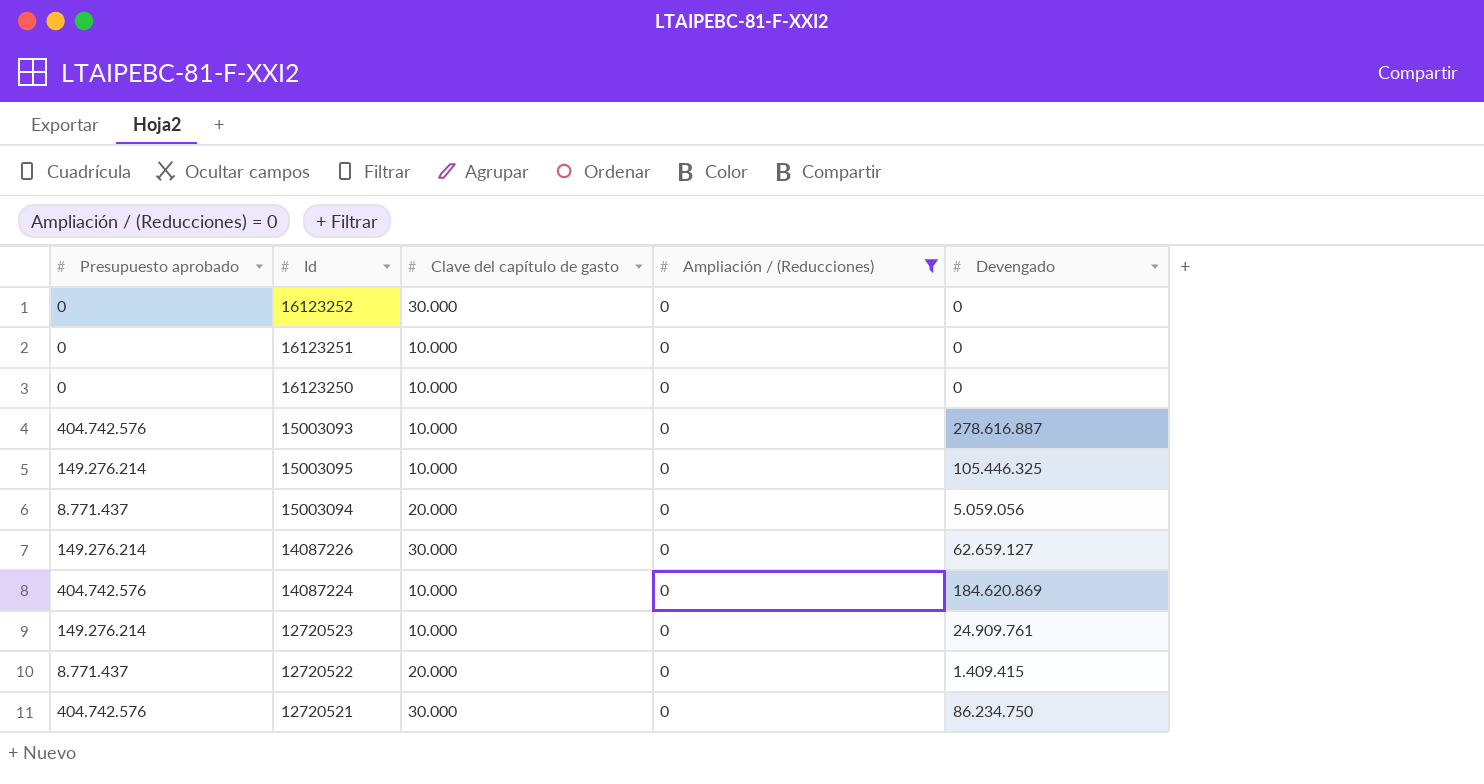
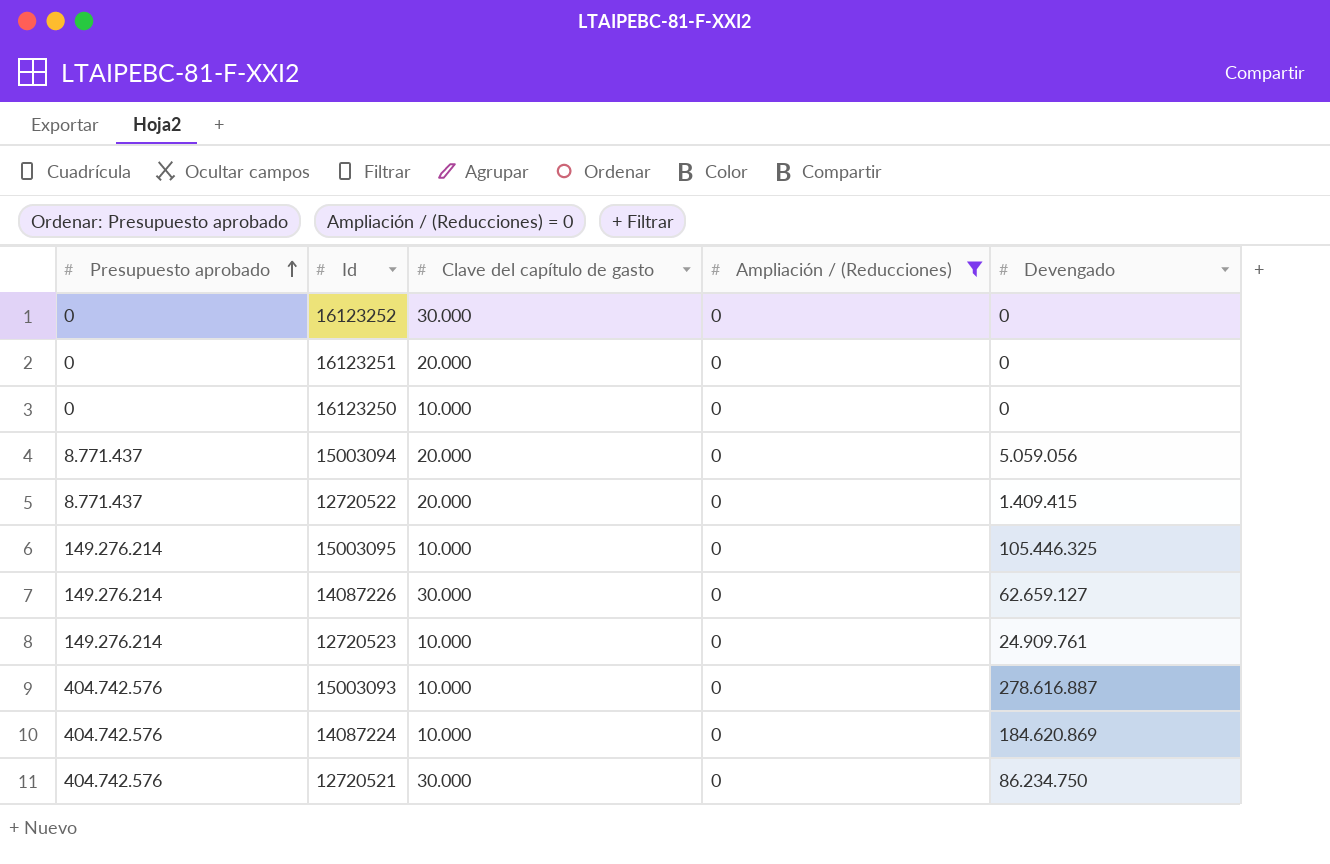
row order: none -> Presupuesto aprobado ascending
16123251 | Clave del capítulo de gasto: 10.000 -> 20.000

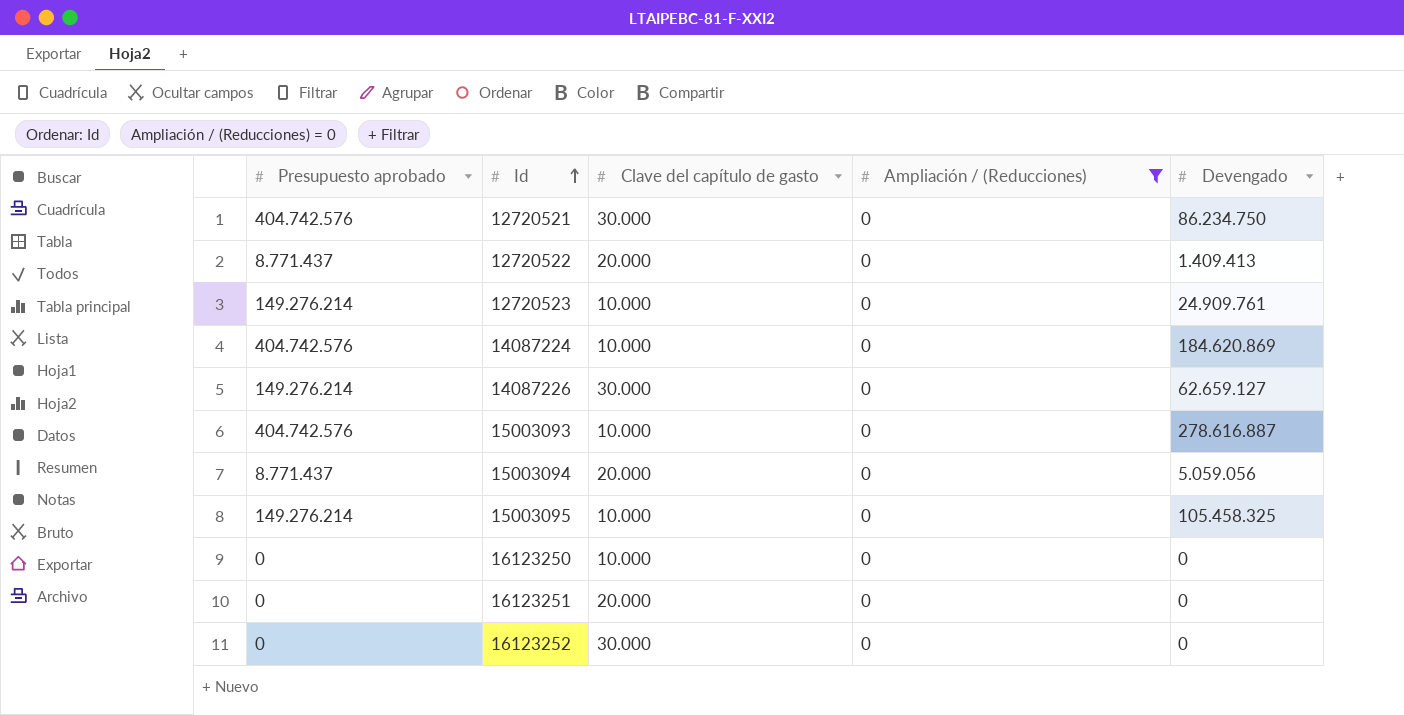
row order: Presupuesto aprobado ascending -> Id ascending
12720522 | Devengado: 1.409.415 -> 1.409.413
15003095 | Devengado: 105.446.325 -> 105.458.325

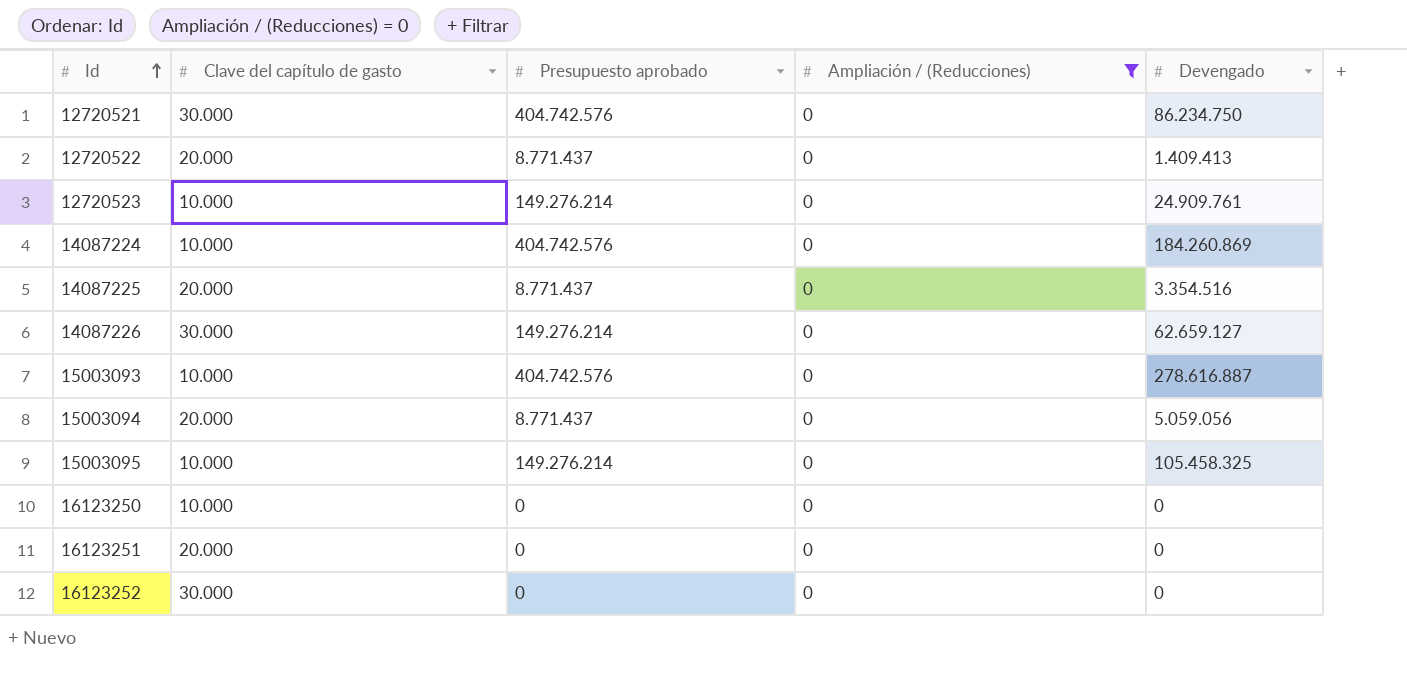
column Presupuesto aprobado | position: 1 -> 3
14087224 | Devengado: 184.620.869 -> 184.260.869
row 14087225: none -> 20.000 | 8.771.437 | 0 | 3.354.516

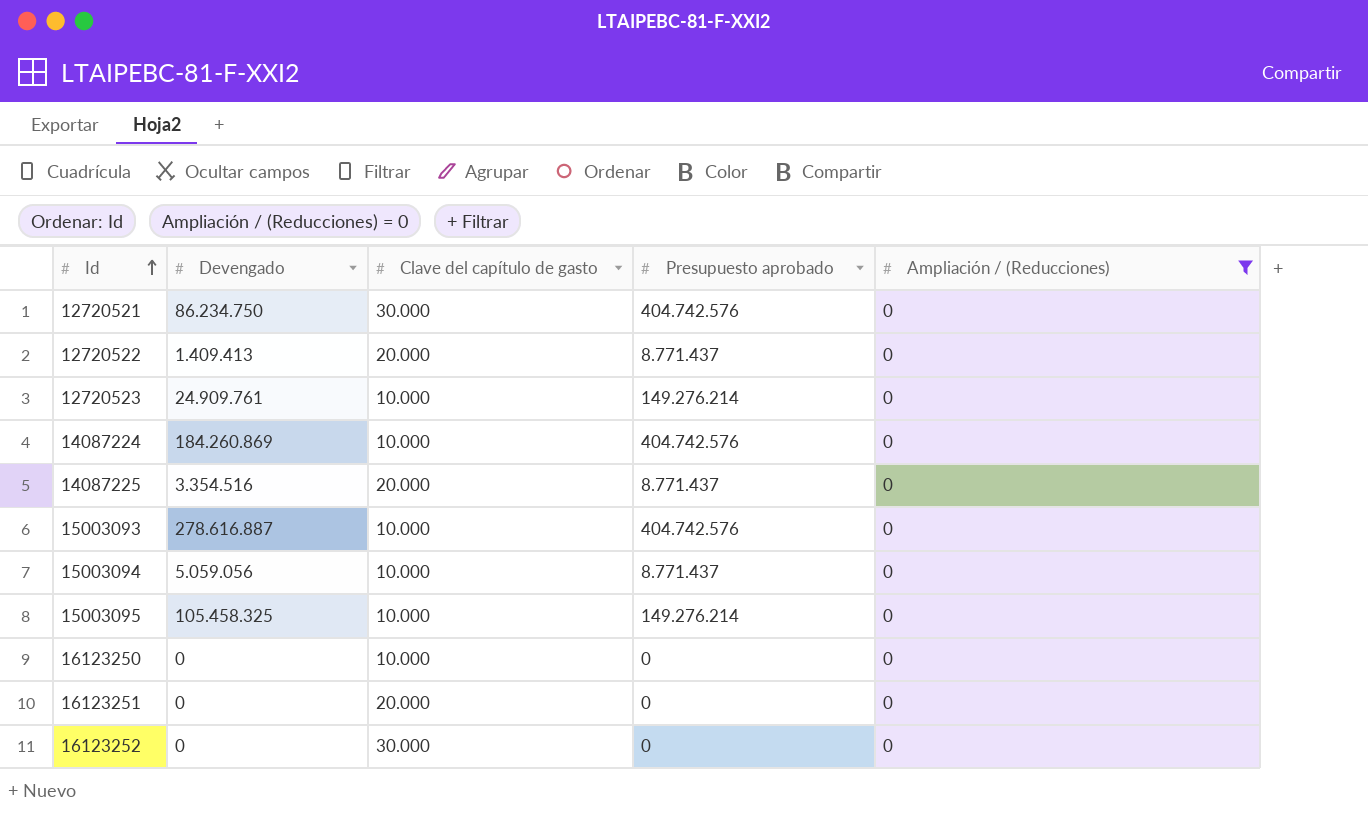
column Devengado | position: 5 -> 2
row 14087226: 30.000 | 149.276.214 | 0 | 62.659.127 -> none
15003094 | Clave del capítulo de gasto: 20.000 -> 10.000

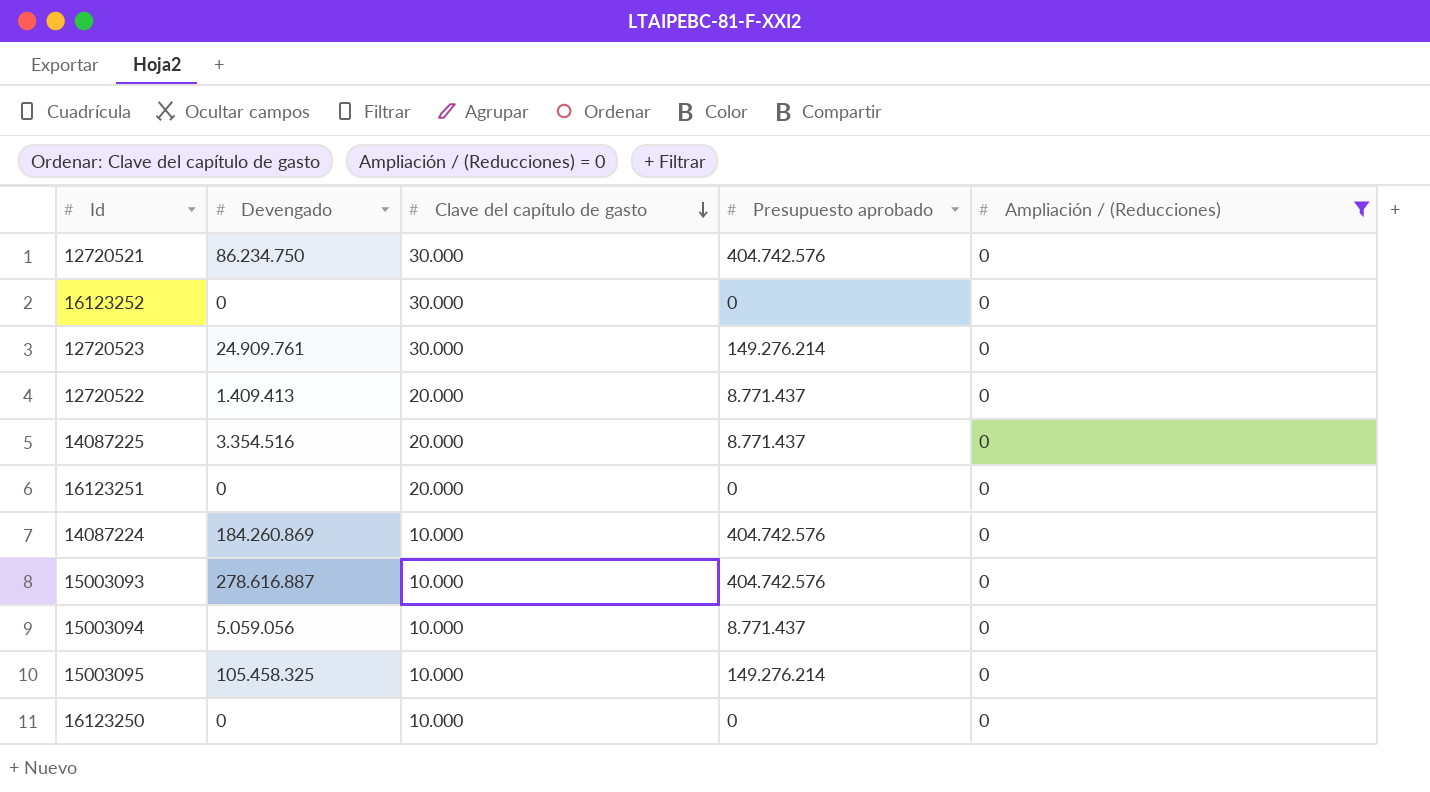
row order: Id ascending -> Clave del capítulo de gasto descending
12720523 | Clave del capítulo de gasto: 10.000 -> 30.000

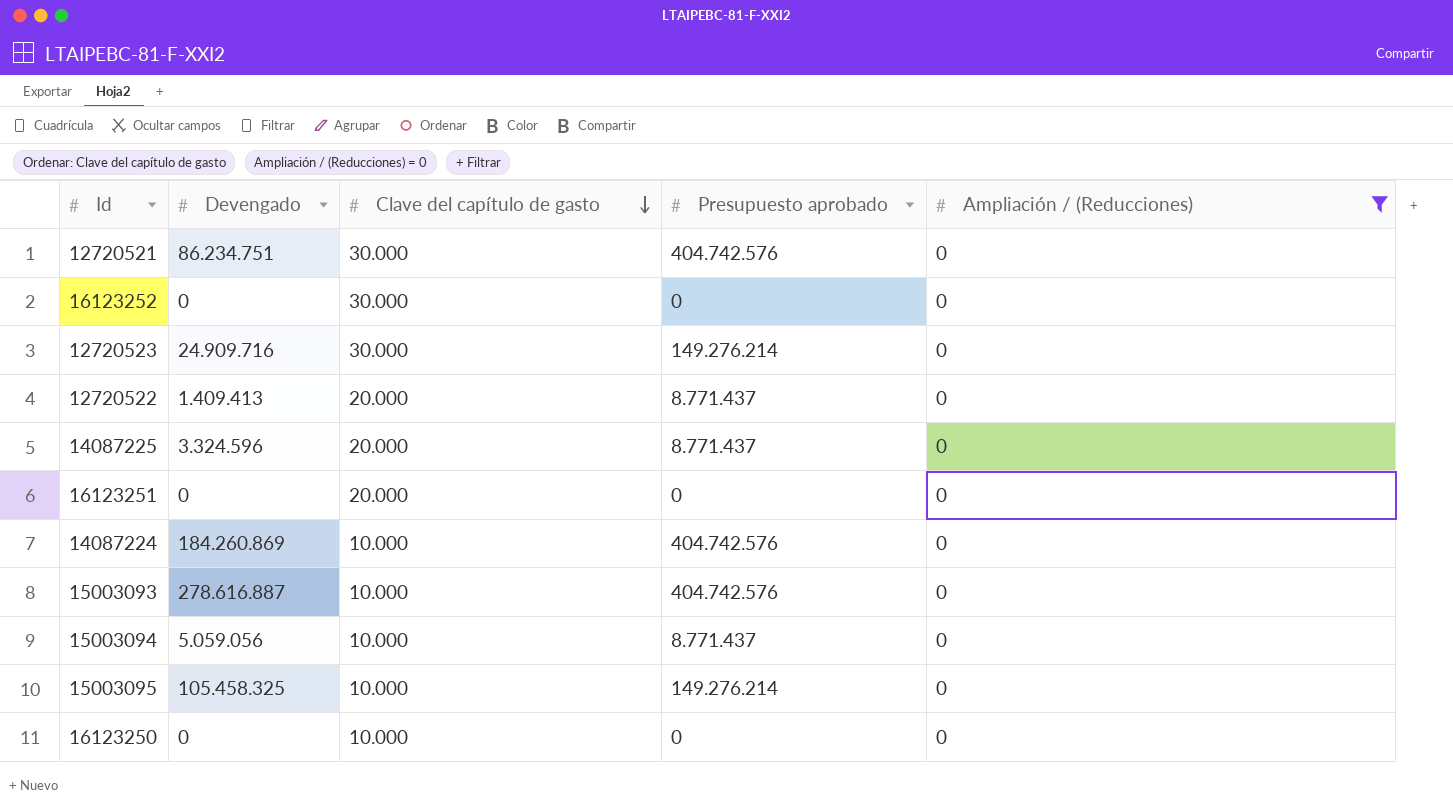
12720521 | Devengado: 86.234.750 -> 86.234.751
12720523 | Devengado: 24.909.761 -> 24.909.716
14087225 | Devengado: 3.354.516 -> 3.324.596

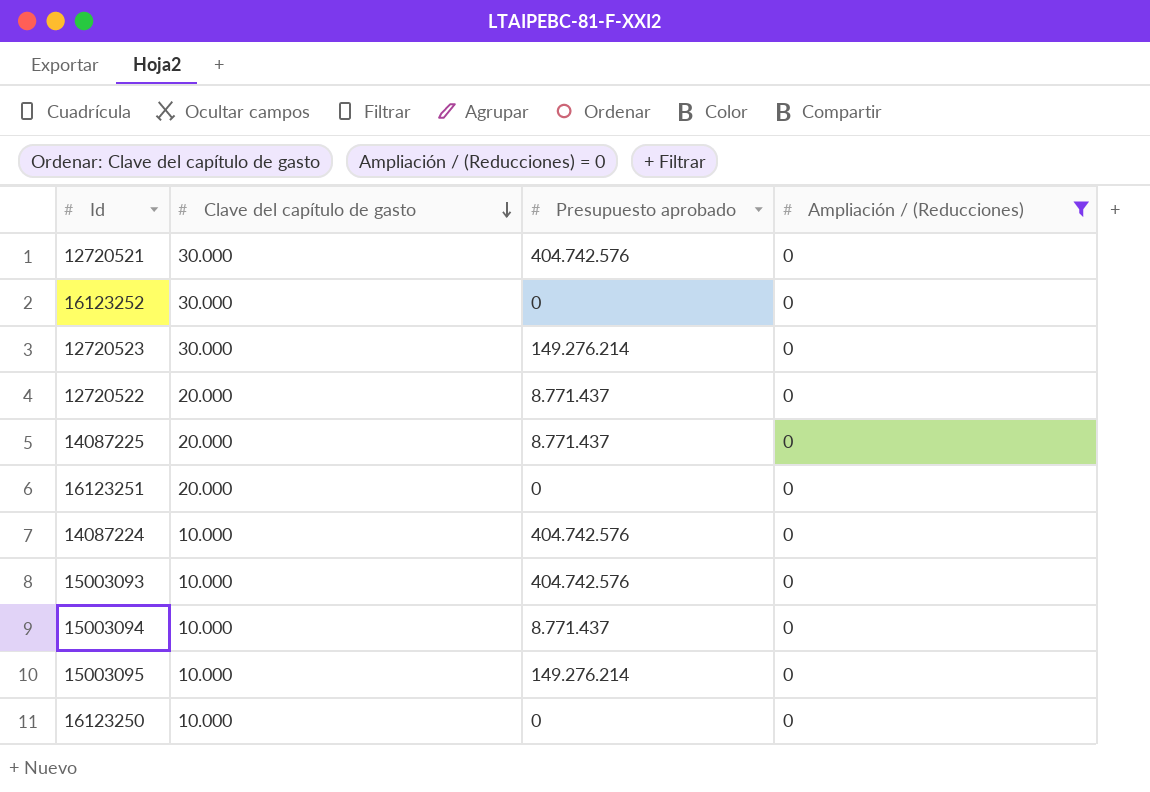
column Devengado | position: 2 -> none

